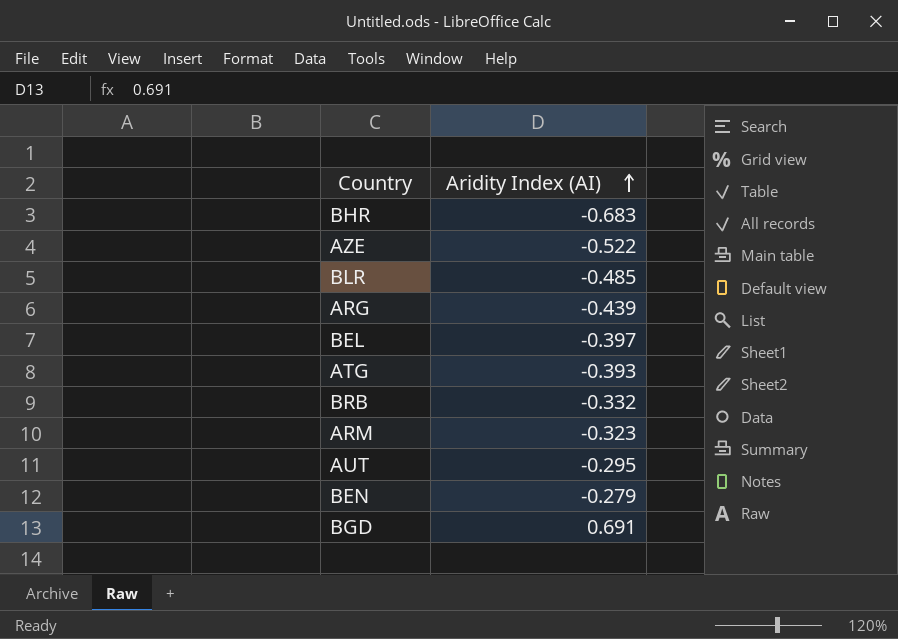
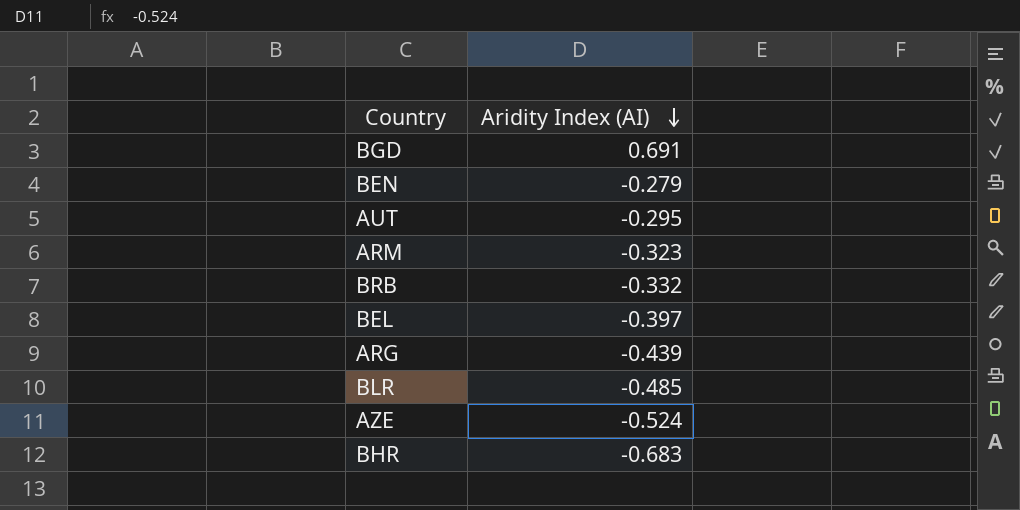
row order: Aridity Index (AI) ascending -> Aridity Index (AI) descending
row ATG: -0.393 -> none
AZE | Aridity Index (AI): -0.522 -> -0.524

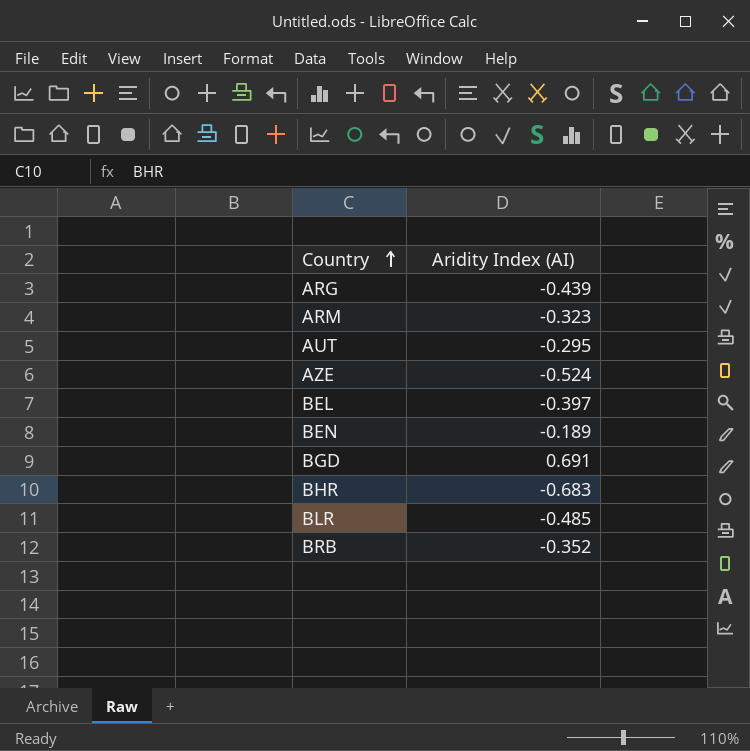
row order: Aridity Index (AI) descending -> Country ascending
BEN | Aridity Index (AI): -0.279 -> -0.189
BRB | Aridity Index (AI): -0.332 -> -0.352

